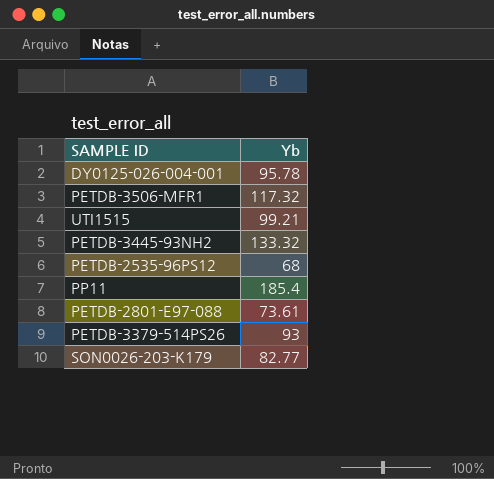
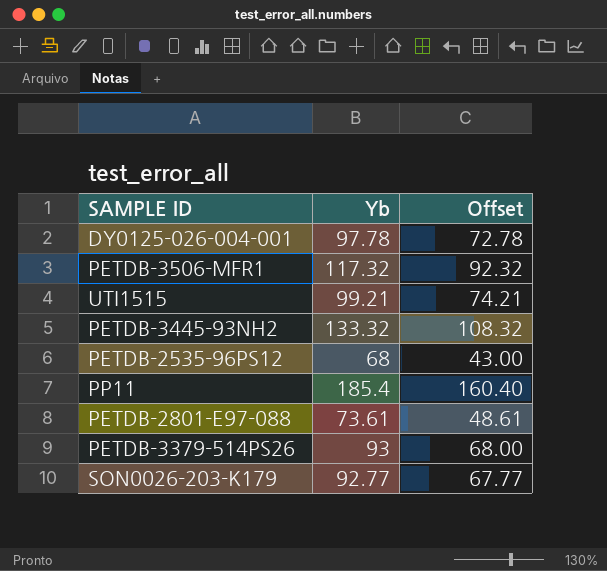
column Offset | formula: none -> [Yb] - 25
DY0125-026-004-001 | Yb: 95.78 -> 97.78
SON0026-203-K179 | Yb: 82.77 -> 92.77

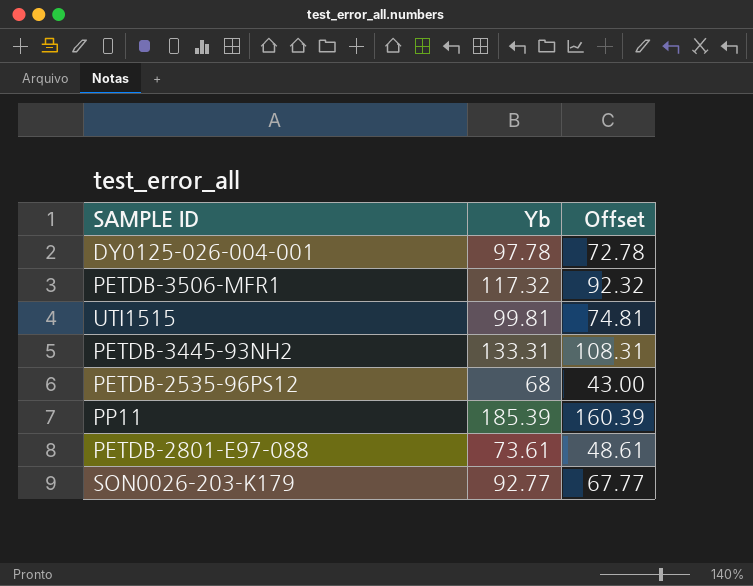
row PETDB-3379-514PS26: 93 | 68.00 -> none
UTI1515 | Yb: 99.21 -> 99.81
UTI1515 | Offset: 74.21 -> 74.81
PETDB-3445-93NH2 | Yb: 133.32 -> 133.31
PETDB-3445-93NH2 | Offset: 108.32 -> 108.31
PP11 | Yb: 185.4 -> 185.39
PP11 | Offset: 160.40 -> 160.39

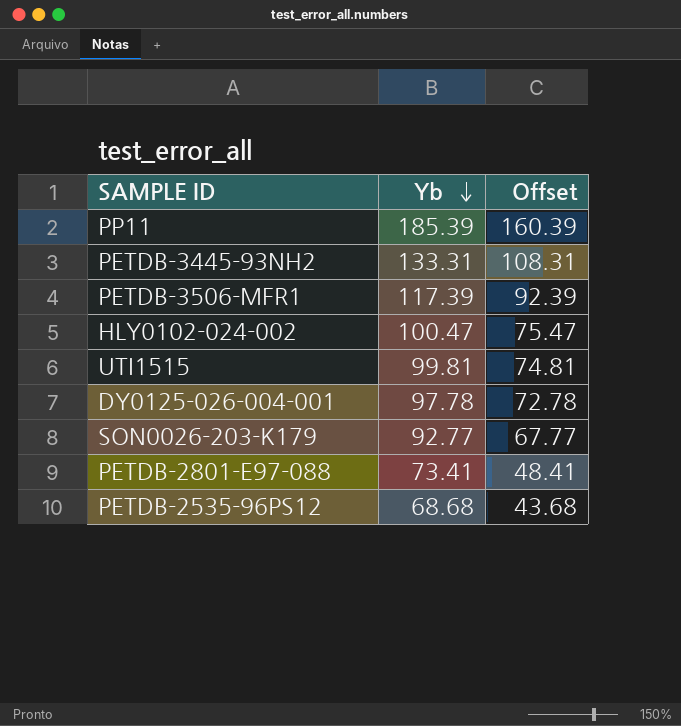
row order: none -> Yb descending
PETDB-3506-MFR1 | Yb: 117.32 -> 117.39
PETDB-3506-MFR1 | Offset: 92.32 -> 92.39
row HLY0102-024-002: none -> 100.47 | 75.47
PETDB-2801-E97-088 | Yb: 73.61 -> 73.41
PETDB-2801-E97-088 | Offset: 48.61 -> 48.41
PETDB-2535-96PS12 | Yb: 68 -> 68.68
PETDB-2535-96PS12 | Offset: 43.00 -> 43.68

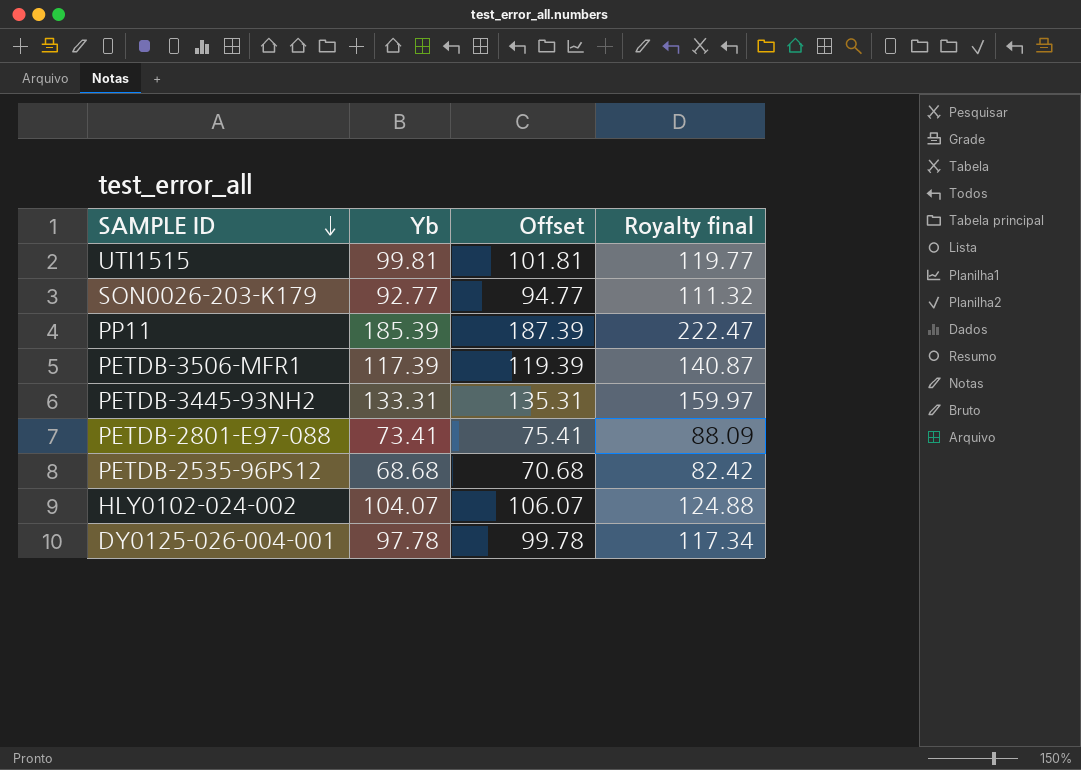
row order: Yb descending -> SAMPLE ID descending
column Offset | formula: [Yb] - 25 -> [Yb] + 2
column Royalty final | formula: none -> [Yb] * 1.2
HLY0102-024-002 | Yb: 100.47 -> 104.07

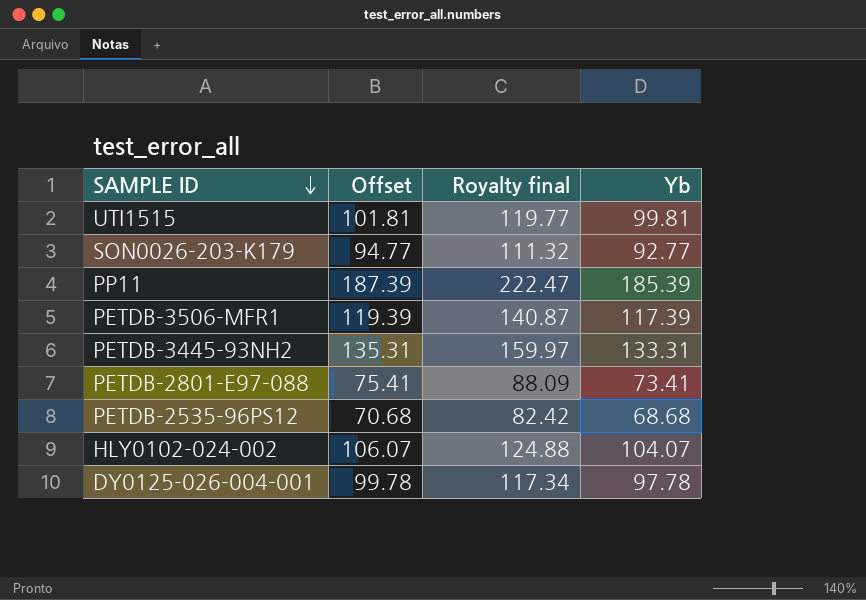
column Yb | position: 2 -> 4

